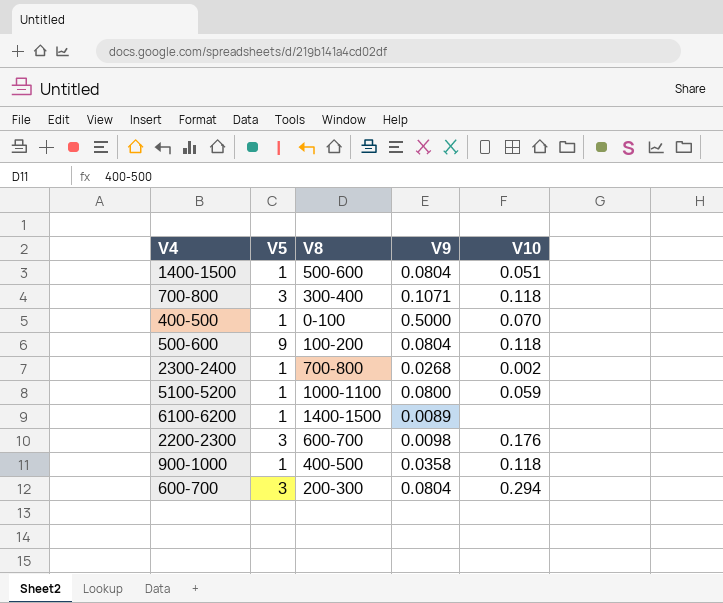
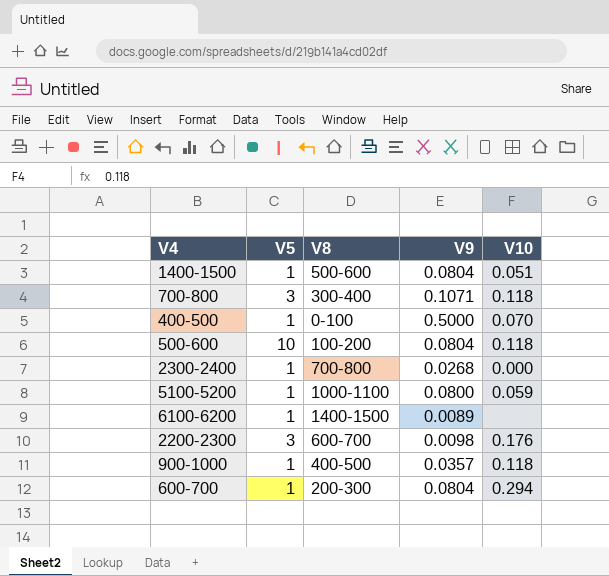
500-600 | V5: 9 -> 10
2300-2400 | V10: 0.002 -> 0.000
900-1000 | V9: 0.0358 -> 0.0357
600-700 | V5: 3 -> 1

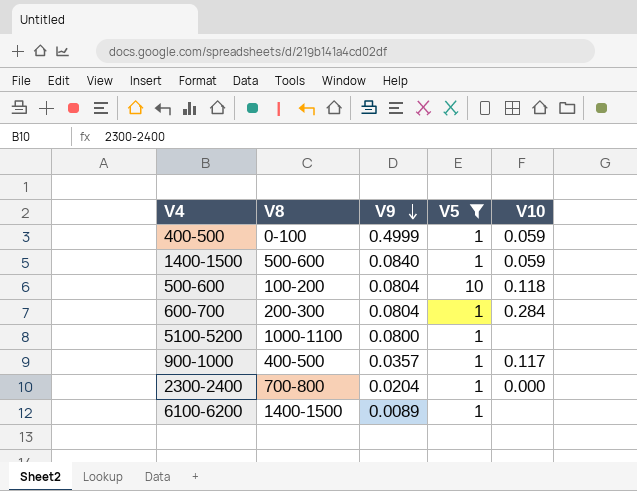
filter: none -> V5 != 3
row order: none -> V9 descending
column V5 | position: 2 -> 4
400-500 | V9: 0.5000 -> 0.4999
400-500 | V10: 0.070 -> 0.059
1400-1500 | V9: 0.0804 -> 0.0840
1400-1500 | V10: 0.051 -> 0.059
600-700 | V10: 0.294 -> 0.284
5100-5200 | V10: 0.059 -> none
900-1000 | V10: 0.118 -> 0.117
2300-2400 | V9: 0.0268 -> 0.0204

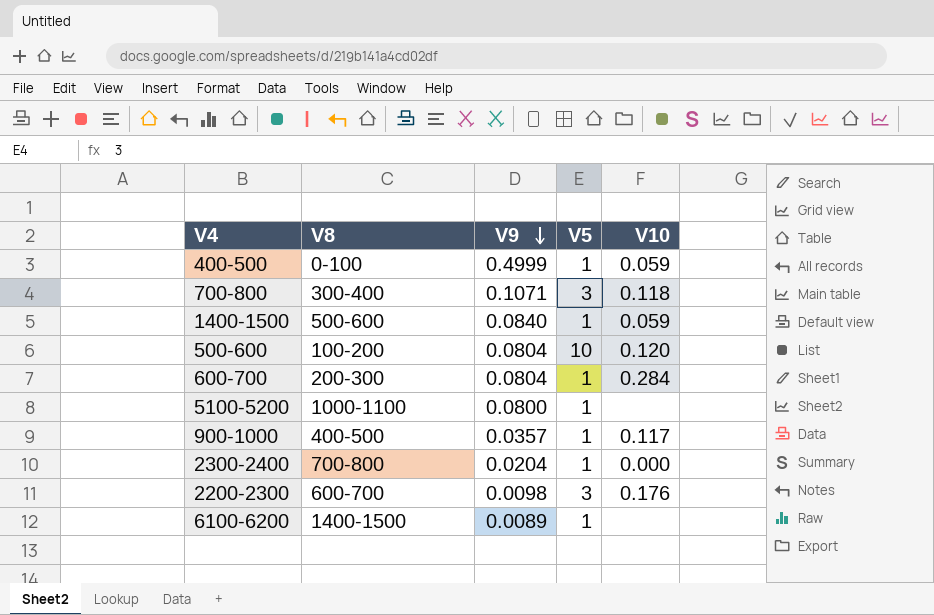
filter: V5 != 3 -> none
500-600 | V10: 0.118 -> 0.120

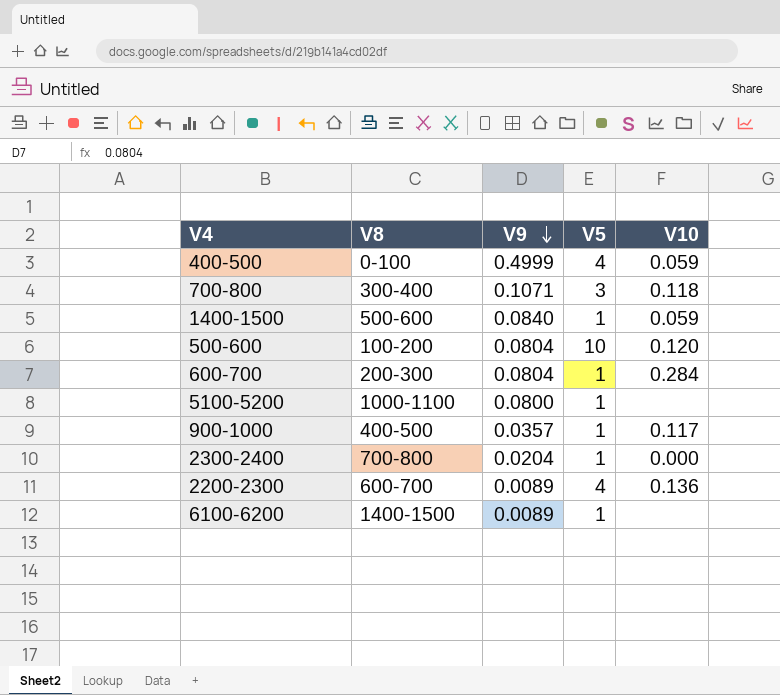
400-500 | V5: 1 -> 4
2200-2300 | V9: 0.0098 -> 0.0089
2200-2300 | V5: 3 -> 4
2200-2300 | V10: 0.176 -> 0.136

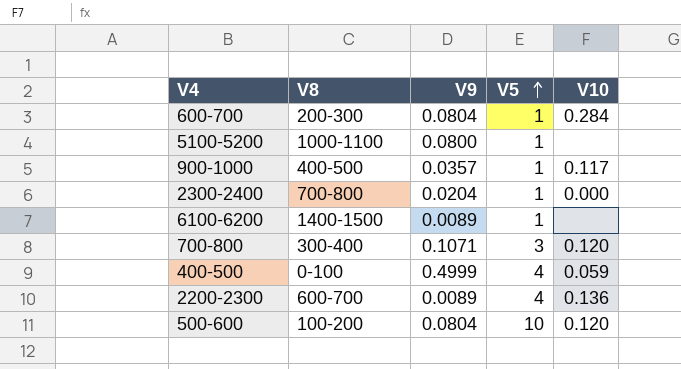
row order: V9 descending -> V5 ascending
row 1400-1500: 500-600 | 0.0840 | 1 | 0.059 -> none
700-800 | V10: 0.118 -> 0.120

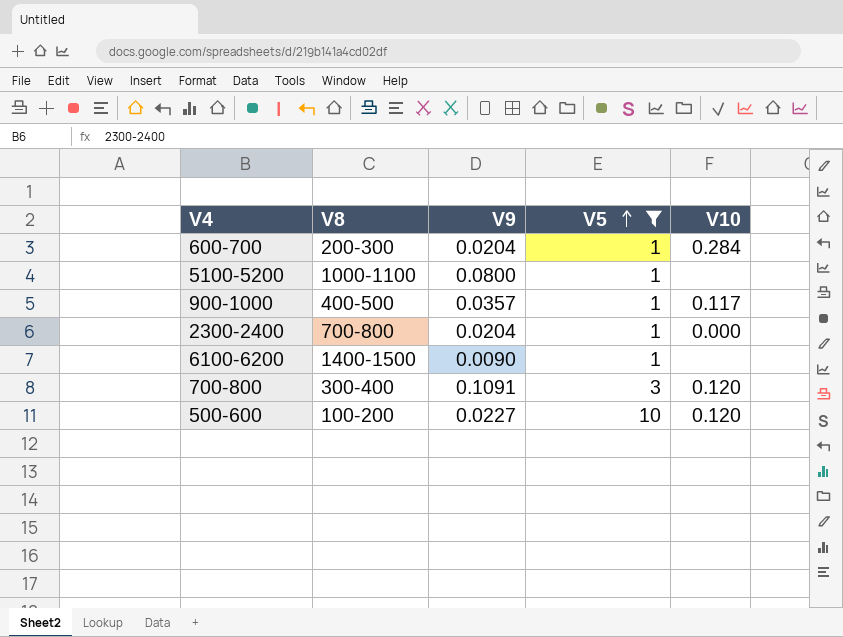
filter: none -> V5 != 4
600-700 | V9: 0.0804 -> 0.0204
6100-6200 | V9: 0.0089 -> 0.0090
700-800 | V9: 0.1071 -> 0.1091
500-600 | V9: 0.0804 -> 0.0227

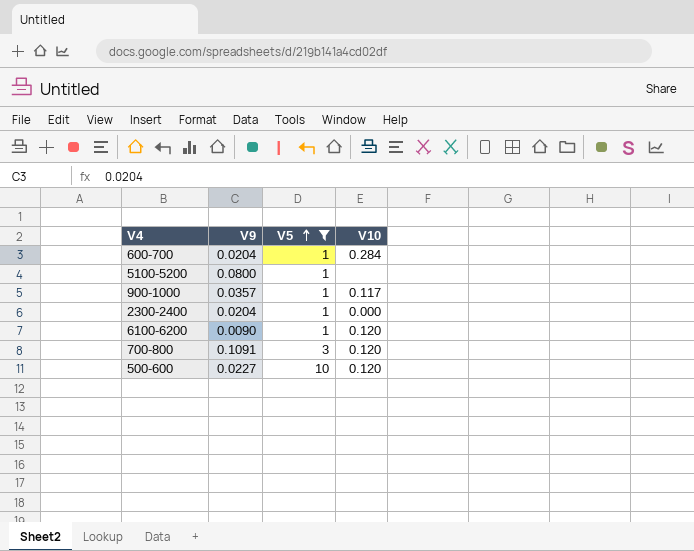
column V8 | position: 2 -> none
6100-6200 | V10: none -> 0.120

